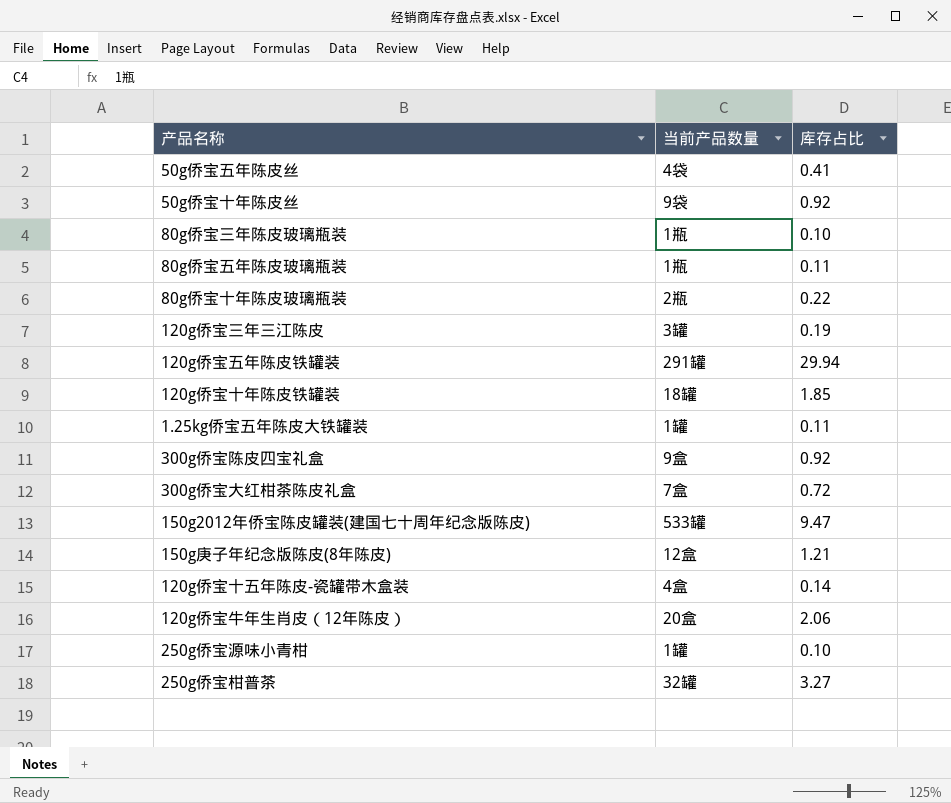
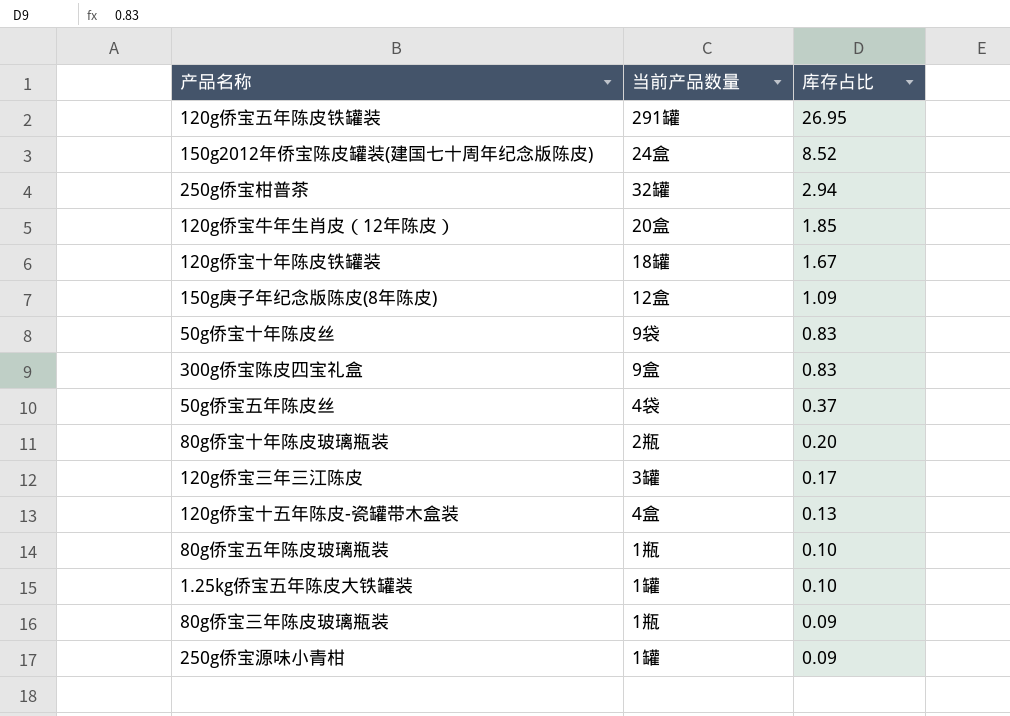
row order: none -> 库存占比 descending
row 300g侨宝大红柑茶陈皮礼盒: 7盒 | 0.72 -> none
120g侨宝五年陈皮铁罐装 | 库存占比: 29.94 -> 26.95
150g2012年侨宝陈皮罐装(建国七十周年纪念版陈皮) | 当前产品数量: 533罐 -> 24盒
150g2012年侨宝陈皮罐装(建国七十周年纪念版陈皮) | 库存占比: 9.47 -> 8.52
250g侨宝柑普茶 | 库存占比: 3.27 -> 2.94
120g侨宝牛年生肖皮（12年陈皮） | 库存占比: 2.06 -> 1.85
120g侨宝十年陈皮铁罐装 | 库存占比: 1.85 -> 1.67
150g庚子年纪念版陈皮(8年陈皮) | 库存占比: 1.21 -> 1.09
50g侨宝十年陈皮丝 | 库存占比: 0.92 -> 0.83
300g侨宝陈皮四宝礼盒 | 库存占比: 0.92 -> 0.83
50g侨宝五年陈皮丝 | 库存占比: 0.41 -> 0.37
80g侨宝十年陈皮玻璃瓶装 | 库存占比: 0.22 -> 0.20
120g侨宝三年三江陈皮 | 库存占比: 0.19 -> 0.17
120g侨宝十五年陈皮-瓷罐带木盒装 | 库存占比: 0.14 -> 0.13
80g侨宝五年陈皮玻璃瓶装 | 库存占比: 0.11 -> 0.10
1.25kg侨宝五年陈皮大铁罐装 | 库存占比: 0.11 -> 0.10
80g侨宝三年陈皮玻璃瓶装 | 库存占比: 0.10 -> 0.09
250g侨宝源味小青柑 | 库存占比: 0.10 -> 0.09

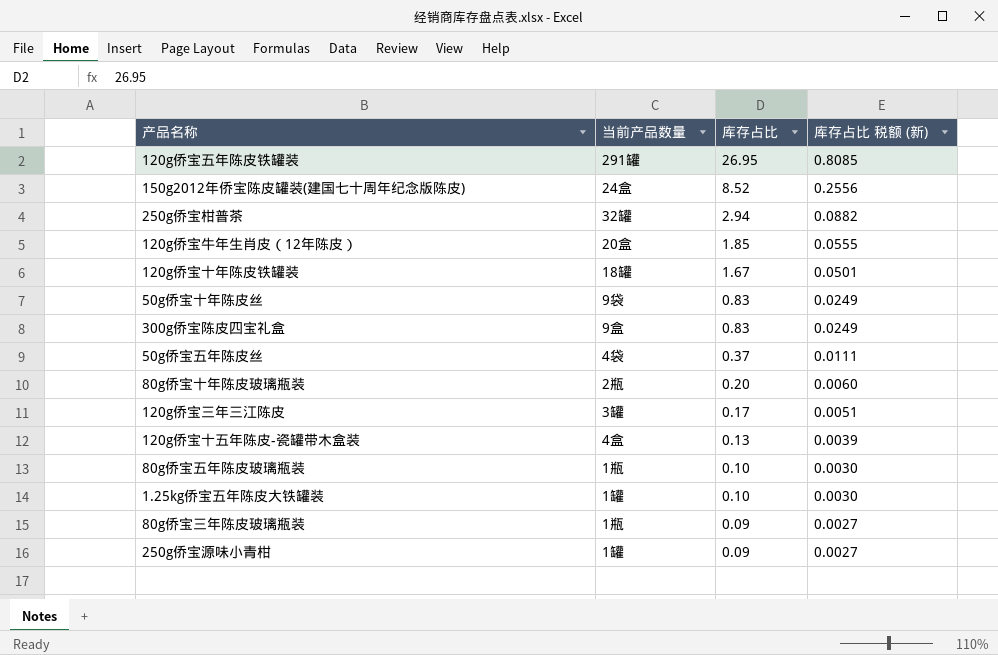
column 库存占比 税额 (新) | formula: none -> [库存占比] * 0.03
row 150g庚子年纪念版陈皮(8年陈皮): 12盒 | 1.09 -> none

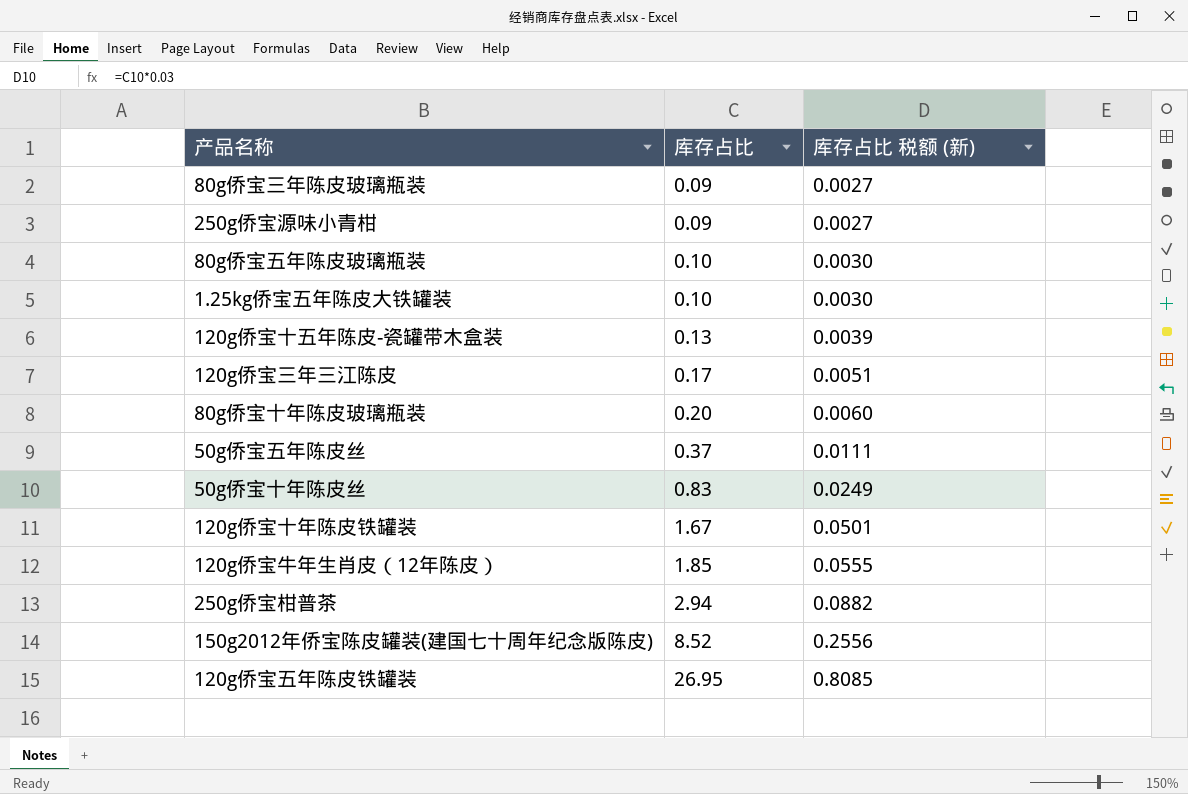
row order: 库存占比 descending -> 库存占比 ascending
column 当前产品数量 | position: 2 -> none
row 300g侨宝陈皮四宝礼盒: 9盒 | 0.83 | 0.0249 -> none

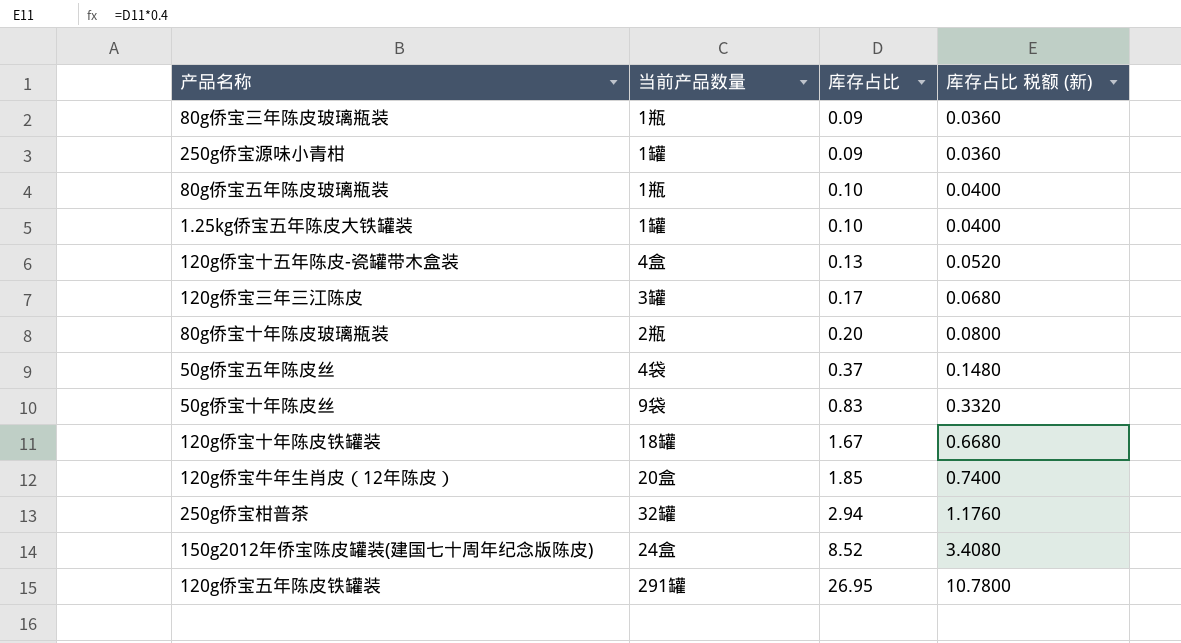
column 当前产品数量 | position: none -> 2
column 库存占比 税额 (新) | formula: [库存占比] * 0.03 -> [库存占比] * 0.4

